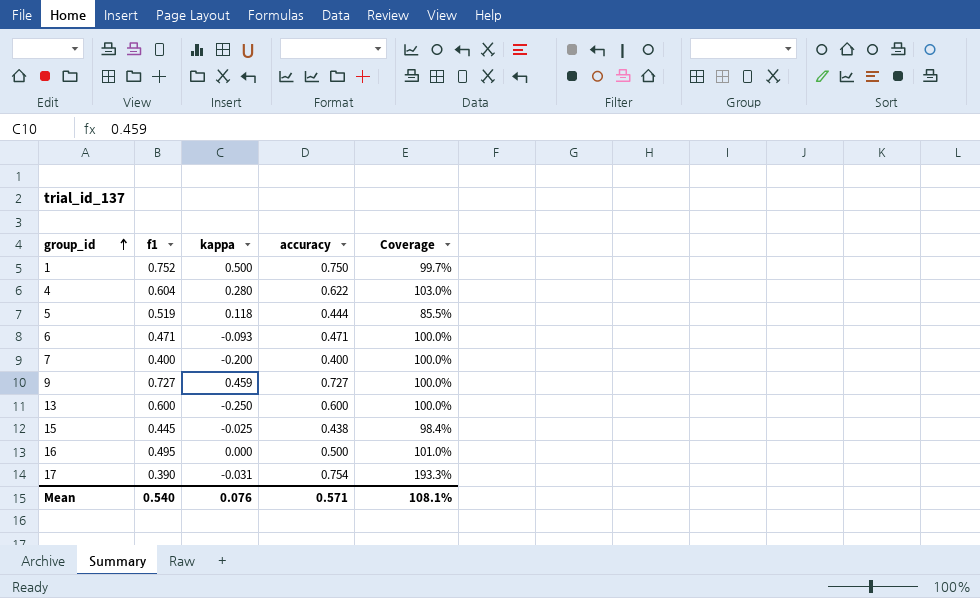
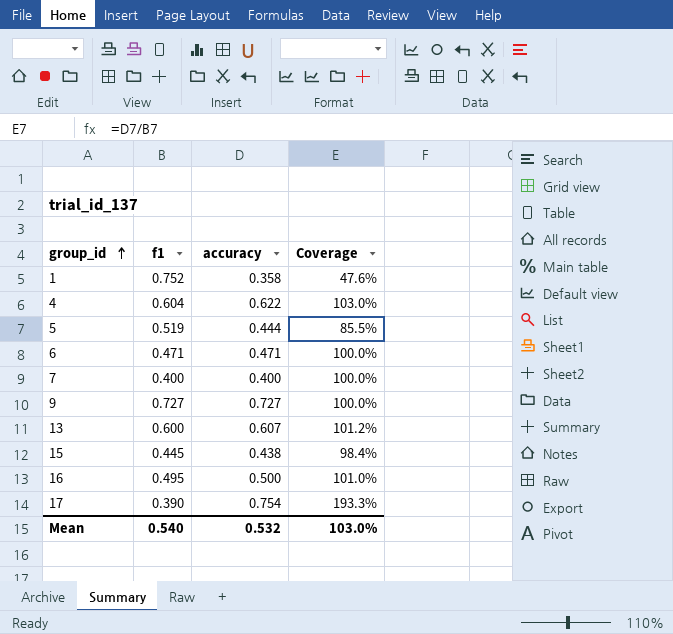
column kappa | position: 3 -> none
1 | accuracy: 0.750 -> 0.358
1 | Coverage: 99.7% -> 47.6%
13 | accuracy: 0.600 -> 0.607
13 | Coverage: 100.0% -> 101.2%
Mean | accuracy: 0.571 -> 0.532
Mean | Coverage: 108.1% -> 103.0%

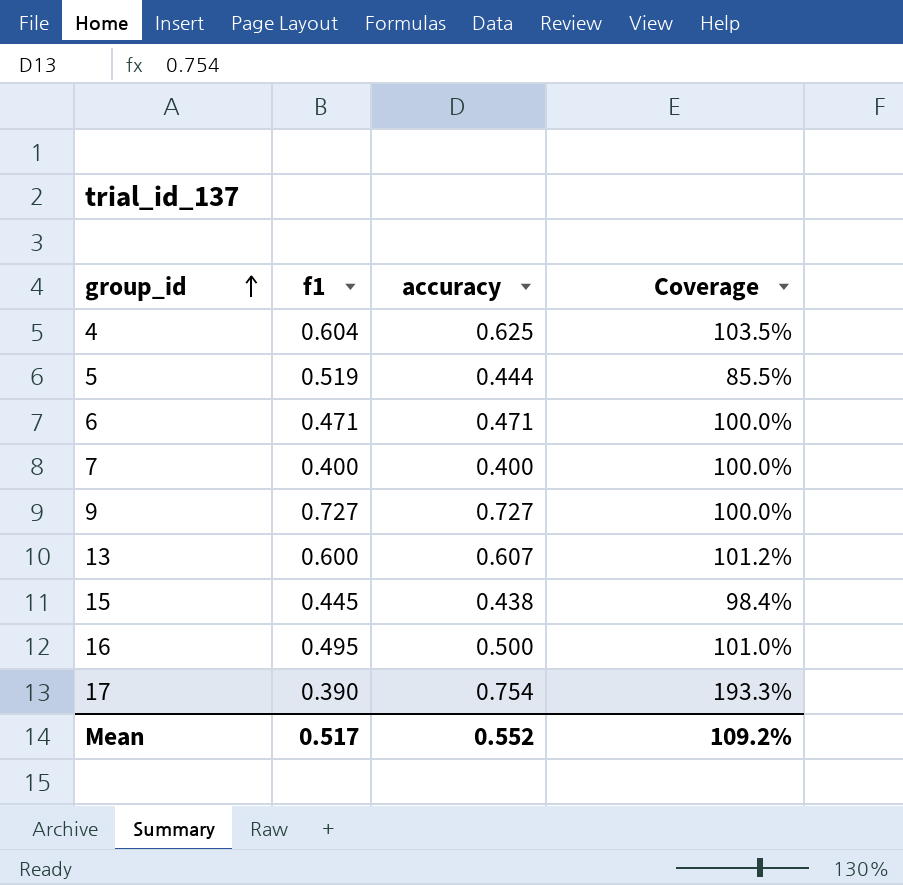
row 1: 0.752 | 0.358 | 47.6% -> none
4 | accuracy: 0.622 -> 0.625
4 | Coverage: 103.0% -> 103.5%
Mean | f1: 0.540 -> 0.517
Mean | accuracy: 0.532 -> 0.552
Mean | Coverage: 103.0% -> 109.2%

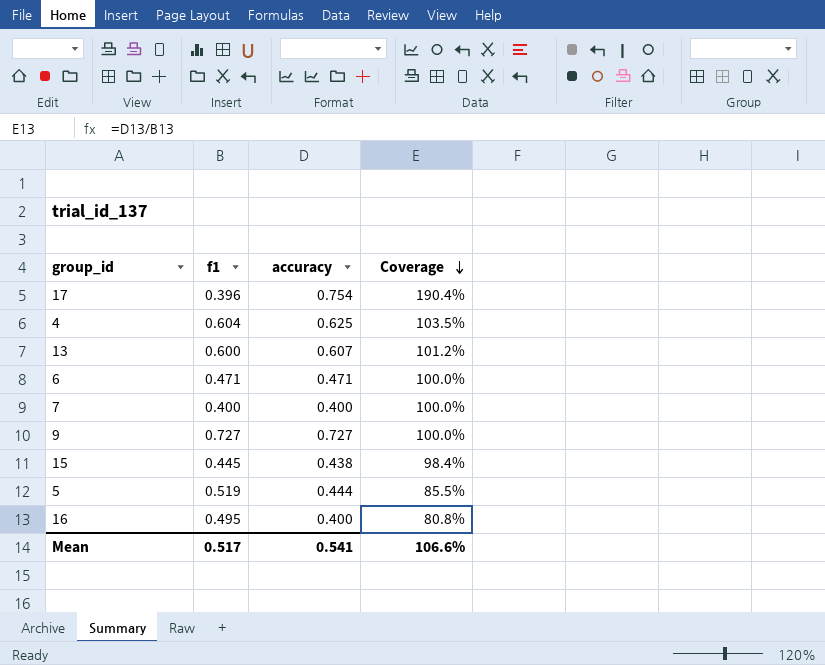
row order: group_id ascending -> Coverage descending
17 | f1: 0.390 -> 0.396
17 | Coverage: 193.3% -> 190.4%
16 | accuracy: 0.500 -> 0.400
16 | Coverage: 101.0% -> 80.8%
Mean | accuracy: 0.552 -> 0.541
Mean | Coverage: 109.2% -> 106.6%

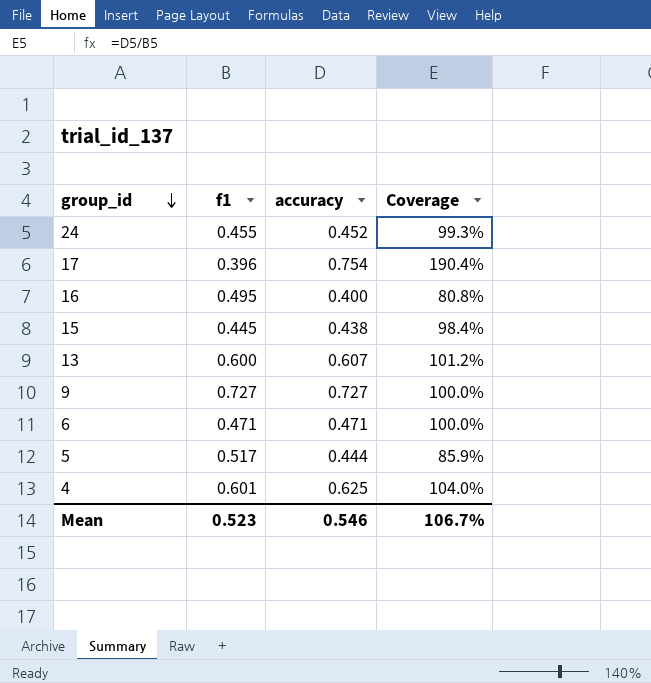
row order: Coverage descending -> group_id descending
row 7: 0.400 | 0.400 | 100.0% -> none
row 24: none -> 0.455 | 0.452 | 99.3%
5 | f1: 0.519 -> 0.517
5 | Coverage: 85.5% -> 85.9%
4 | f1: 0.604 -> 0.601
4 | Coverage: 103.5% -> 104.0%
Mean | f1: 0.517 -> 0.523
Mean | accuracy: 0.541 -> 0.546
Mean | Coverage: 106.6% -> 106.7%

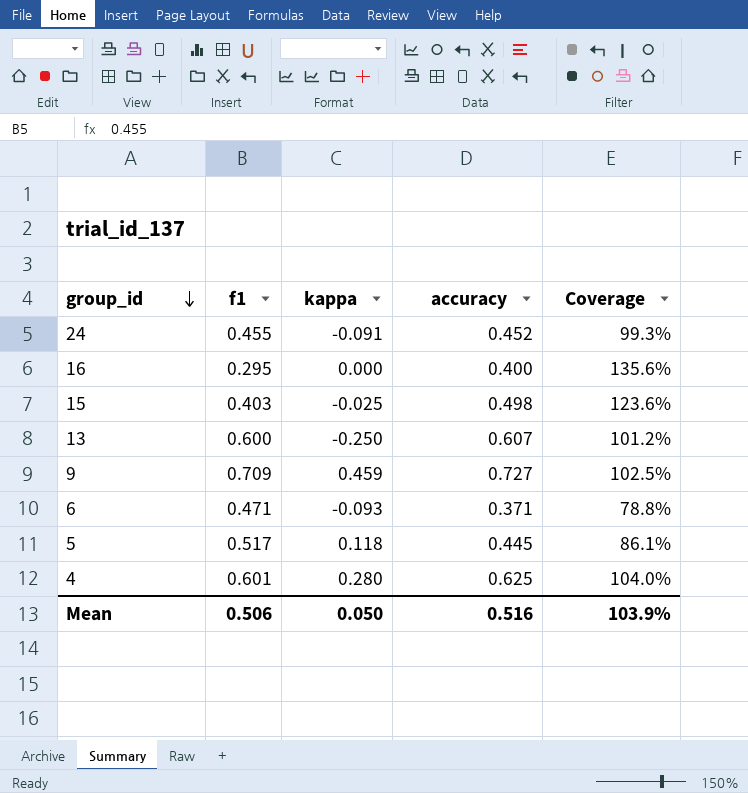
column kappa | position: none -> 3
row 17: 0.396 | 0.754 | 190.4% -> none
16 | f1: 0.495 -> 0.295
16 | Coverage: 80.8% -> 135.6%
15 | f1: 0.445 -> 0.403
15 | accuracy: 0.438 -> 0.498
15 | Coverage: 98.4% -> 123.6%
9 | f1: 0.727 -> 0.709
9 | Coverage: 100.0% -> 102.5%
6 | accuracy: 0.471 -> 0.371
6 | Coverage: 100.0% -> 78.8%
5 | accuracy: 0.444 -> 0.445
5 | Coverage: 85.9% -> 86.1%
Mean | f1: 0.523 -> 0.506
Mean | accuracy: 0.546 -> 0.516
Mean | Coverage: 106.7% -> 103.9%

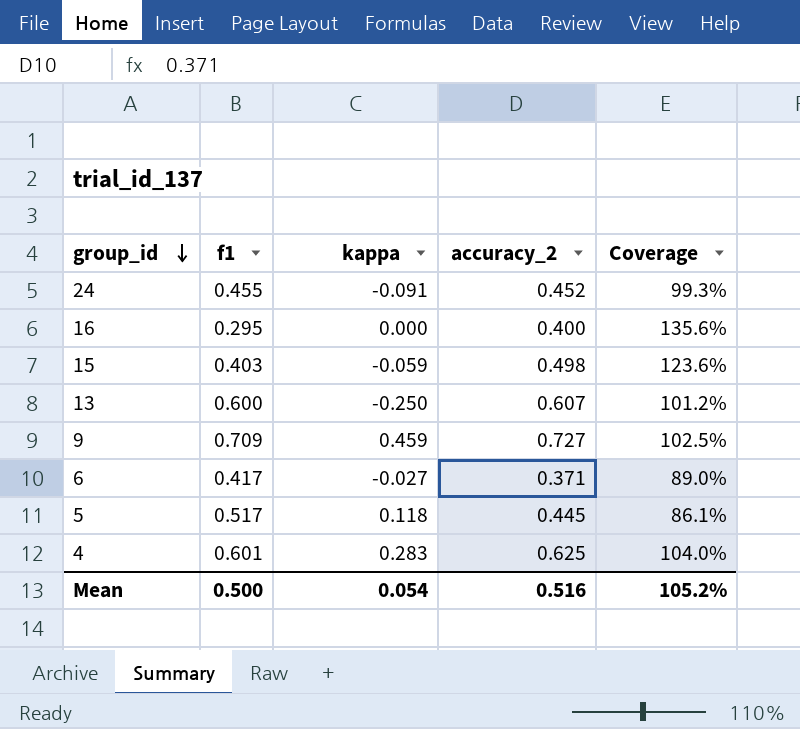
column name: accuracy -> accuracy_2
15 | kappa: -0.025 -> -0.059
6 | f1: 0.471 -> 0.417
6 | kappa: -0.093 -> -0.027
6 | Coverage: 78.8% -> 89.0%
4 | kappa: 0.280 -> 0.283
Mean | f1: 0.506 -> 0.500
Mean | kappa: 0.050 -> 0.054
Mean | Coverage: 103.9% -> 105.2%

